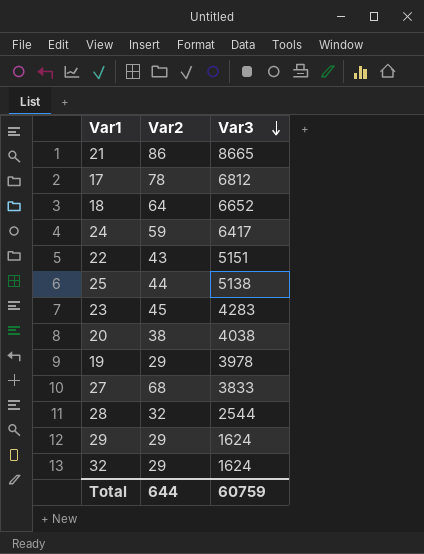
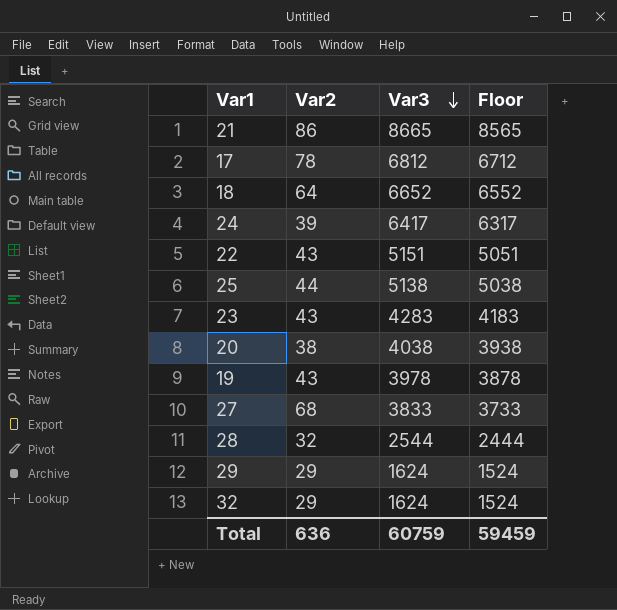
column Floor | formula: none -> [Var3] - 100
24 | Var2: 59 -> 39
23 | Var2: 45 -> 43
19 | Var2: 29 -> 43
Total | Var2: 644 -> 636

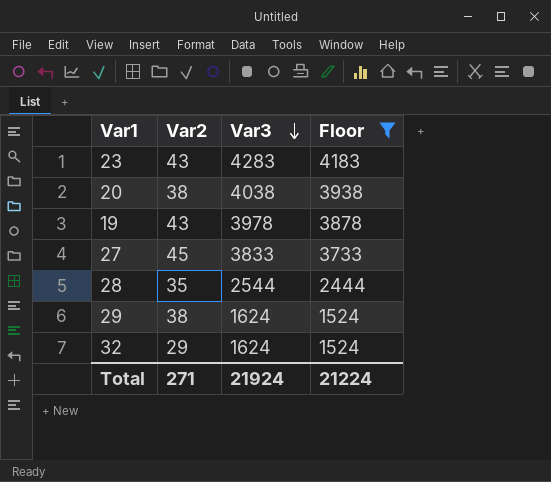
filter: none -> Floor <= 4183
27 | Var2: 68 -> 45
28 | Var2: 32 -> 35
29 | Var2: 29 -> 38
Total | Var2: 636 -> 271
Total | Var3: 60759 -> 21924
Total | Floor: 59459 -> 21224

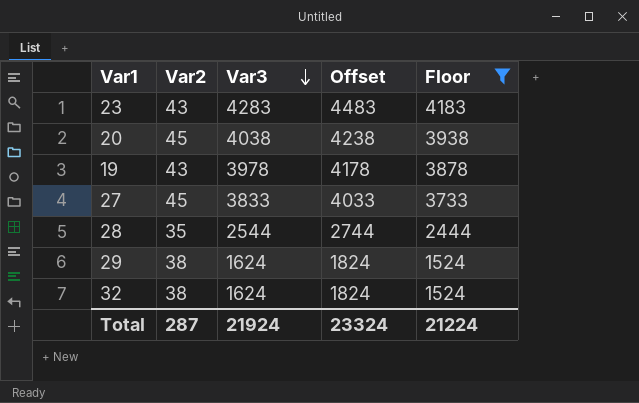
column Offset | formula: none -> [Var3] + 200
20 | Var2: 38 -> 45
32 | Var2: 29 -> 38
Total | Var2: 271 -> 287

